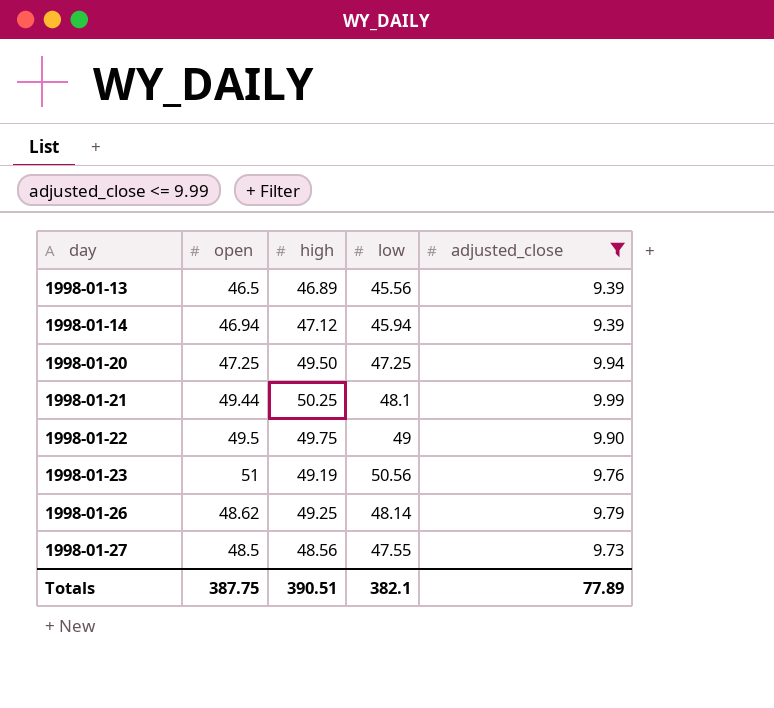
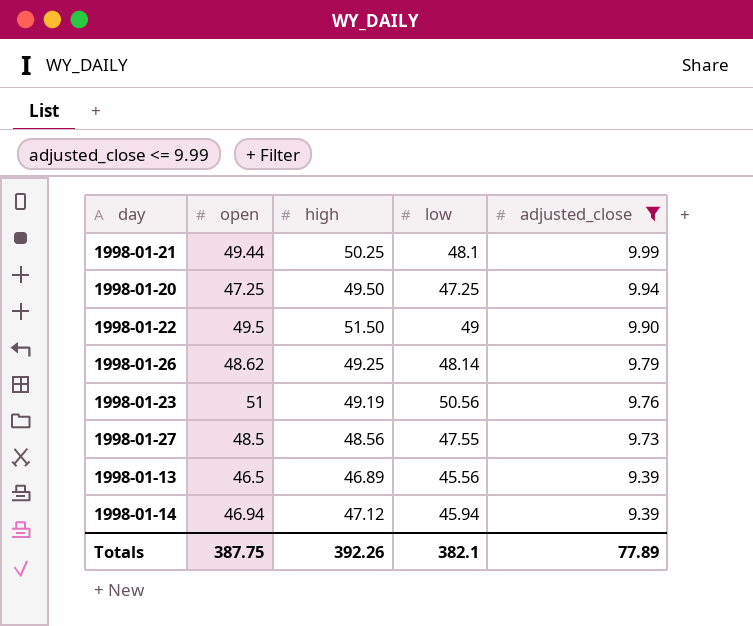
row order: day ascending -> adjusted_close descending
1998-01-22 | high: 49.75 -> 51.50
Totals | high: 390.51 -> 392.26

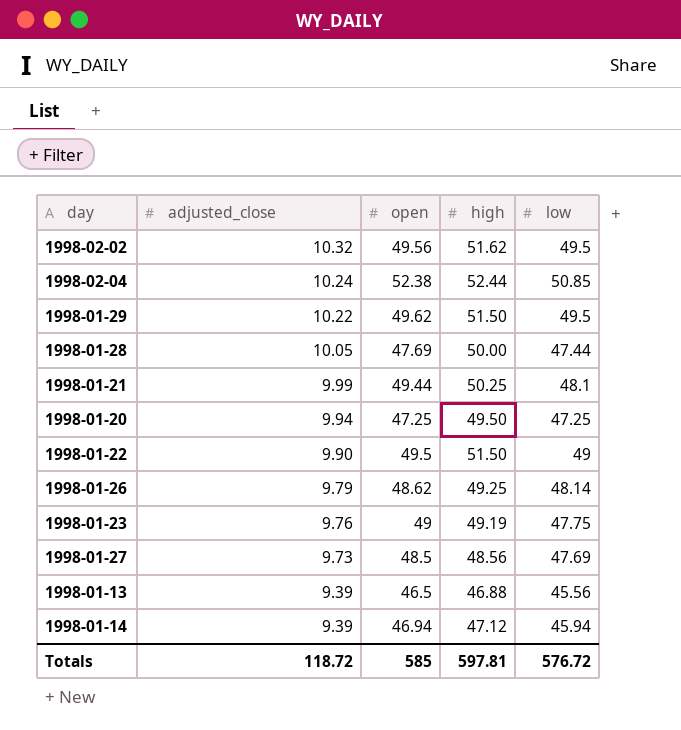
filter: adjusted_close <= 9.99 -> none
column adjusted_close | position: 5 -> 2
1998-01-23 | open: 51 -> 49
1998-01-23 | low: 50.56 -> 47.75
1998-01-27 | low: 47.55 -> 47.69
1998-01-13 | high: 46.89 -> 46.88
Totals | adjusted_close: 77.89 -> 118.72
Totals | open: 387.75 -> 585
Totals | high: 392.26 -> 597.81
Totals | low: 382.1 -> 576.72

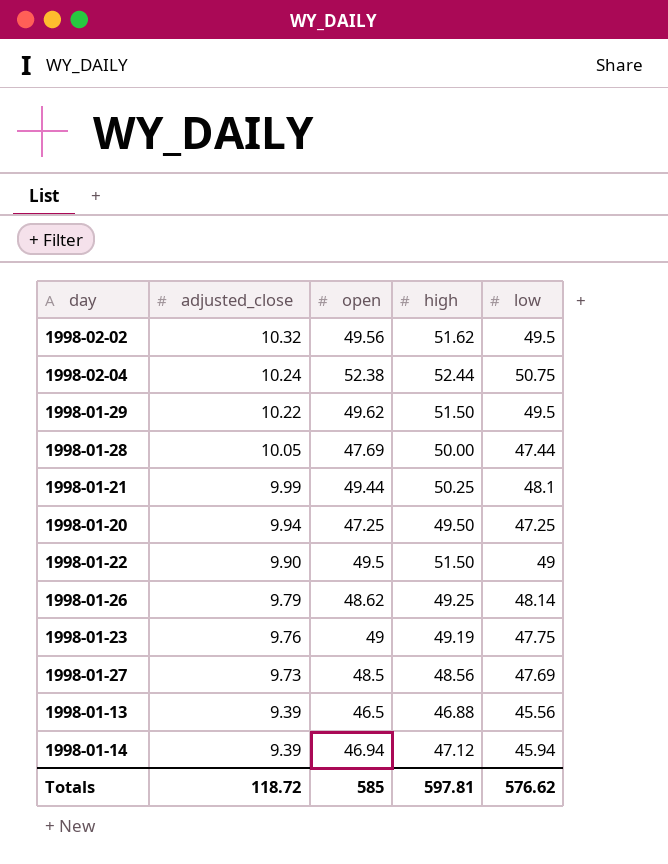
1998-02-04 | low: 50.85 -> 50.75
Totals | low: 576.72 -> 576.62

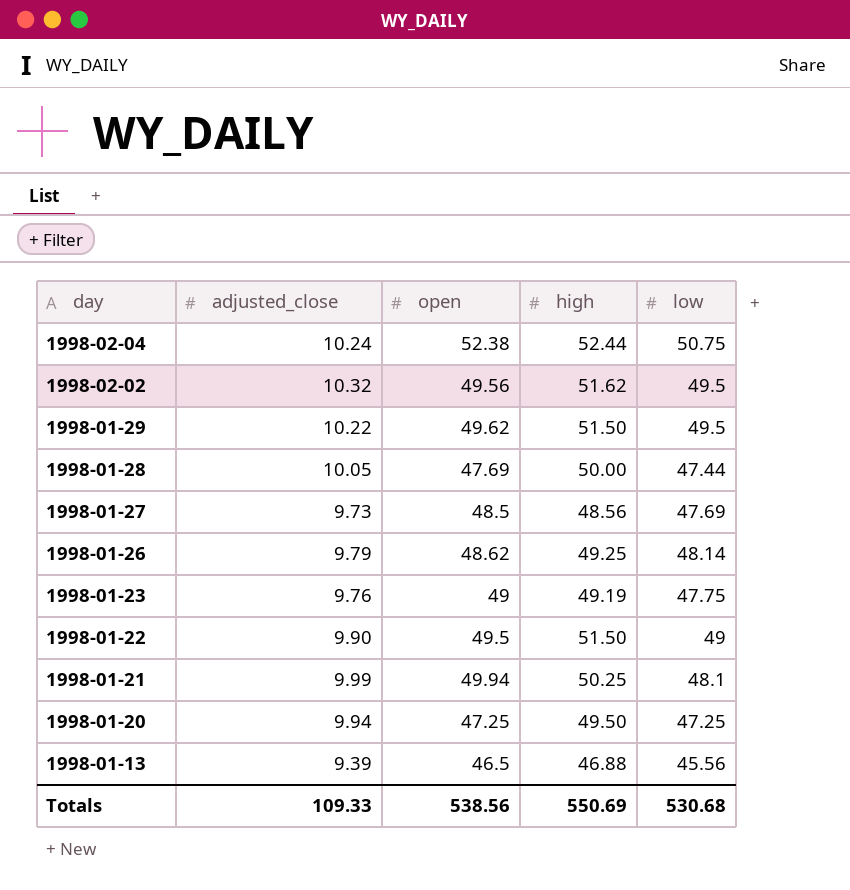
row order: adjusted_close descending -> day descending
row 1998-01-14: 9.39 | 46.94 | 47.12 | 45.94 -> none
1998-01-21 | open: 49.44 -> 49.94
Totals | adjusted_close: 118.72 -> 109.33
Totals | open: 585 -> 538.56
Totals | high: 597.81 -> 550.69
Totals | low: 576.62 -> 530.68

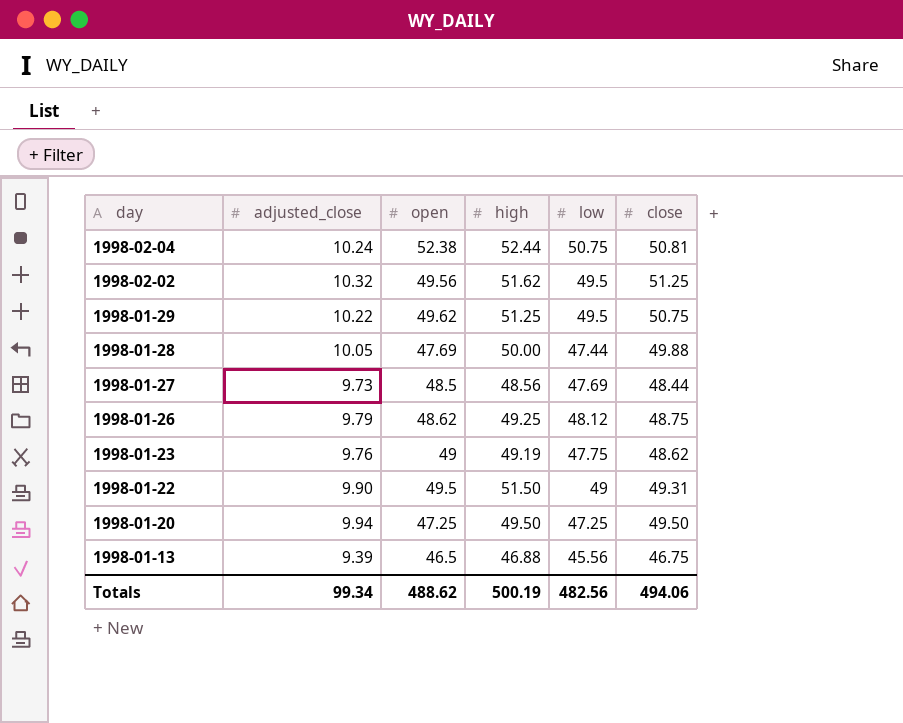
column close | position: none -> 6
row 1998-01-21: 9.99 | 49.94 | 50.25 | 48.1 -> none
1998-01-29 | high: 51.50 -> 51.25
1998-01-26 | low: 48.14 -> 48.12
Totals | adjusted_close: 109.33 -> 99.34
Totals | open: 538.56 -> 488.62
Totals | high: 550.69 -> 500.19
Totals | low: 530.68 -> 482.56

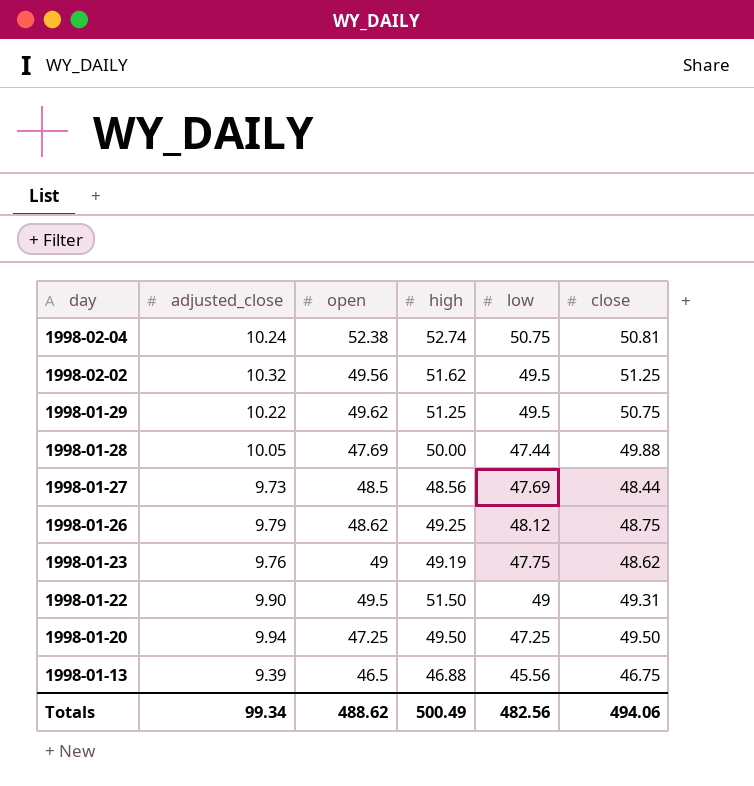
1998-02-04 | high: 52.44 -> 52.74
Totals | high: 500.19 -> 500.49

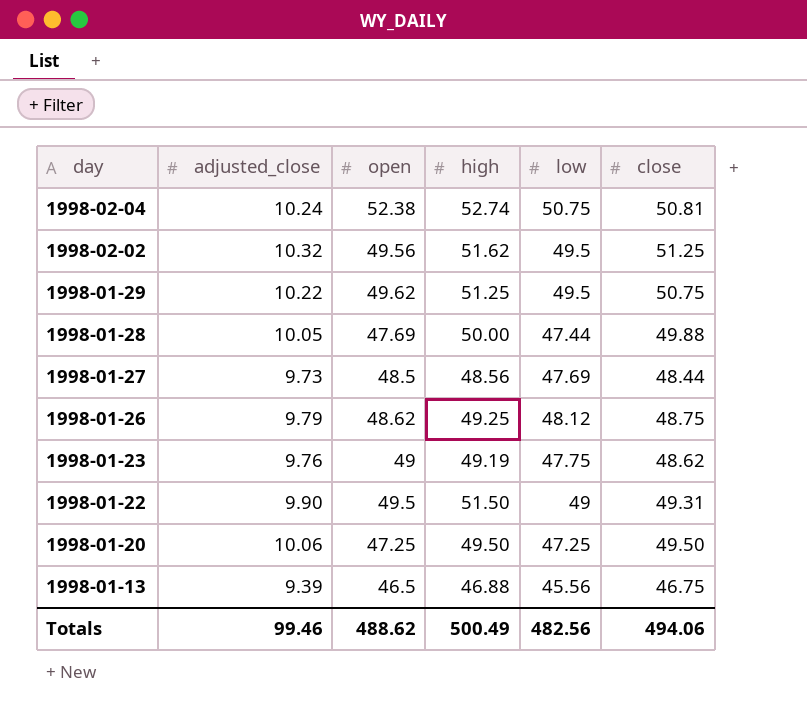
1998-01-20 | adjusted_close: 9.94 -> 10.06
Totals | adjusted_close: 99.34 -> 99.46

